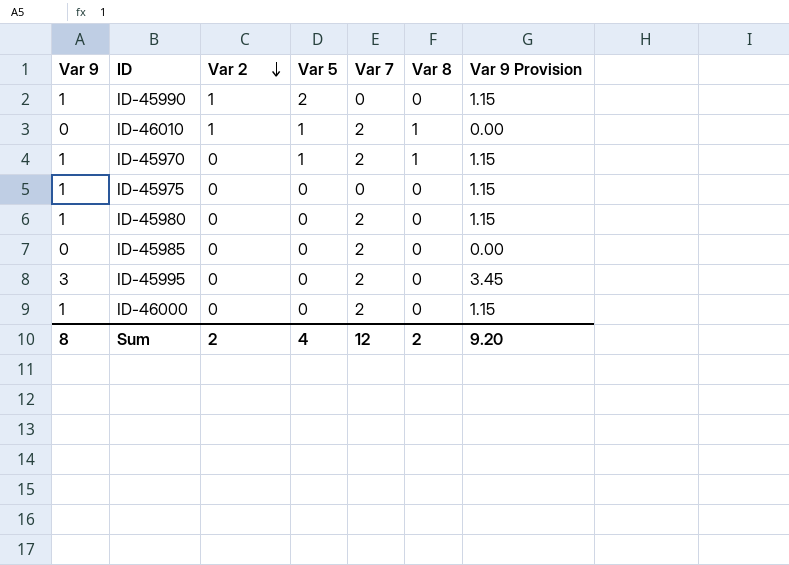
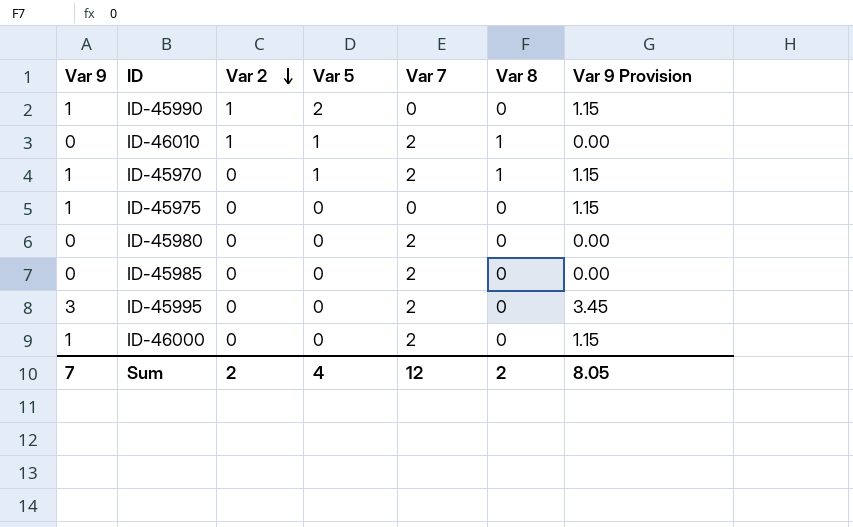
ID-45980 | Var 9: 1 -> 0
ID-45980 | Var 9 Provision: 1.15 -> 0.00
Sum | Var 9: 8 -> 7
Sum | Var 9 Provision: 9.20 -> 8.05

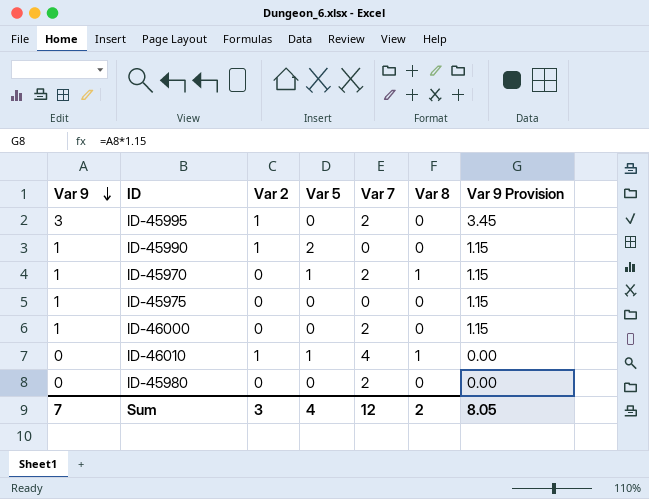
row order: Var 2 descending -> Var 9 descending
row ID-45985: 0 | 0 | 0 | 2 | 0 | 0.00 -> none
ID-45995 | Var 2: 0 -> 1
ID-46010 | Var 7: 2 -> 4
Sum | Var 2: 2 -> 3

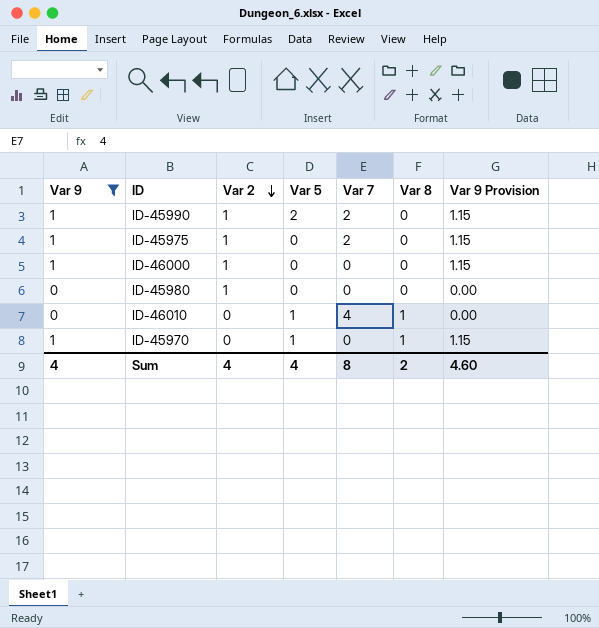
filter: none -> Var 9 != 3
row order: Var 9 descending -> Var 2 descending
ID-45990 | Var 7: 0 -> 2
ID-45975 | Var 2: 0 -> 1
ID-45975 | Var 7: 0 -> 2
ID-46000 | Var 2: 0 -> 1
ID-46000 | Var 7: 2 -> 0
ID-45980 | Var 2: 0 -> 1
ID-45980 | Var 7: 2 -> 0
ID-46010 | Var 2: 1 -> 0
ID-45970 | Var 7: 2 -> 0
Sum | Var 9: 7 -> 4
Sum | Var 2: 3 -> 4
Sum | Var 7: 12 -> 8
Sum | Var 9 Provision: 8.05 -> 4.60

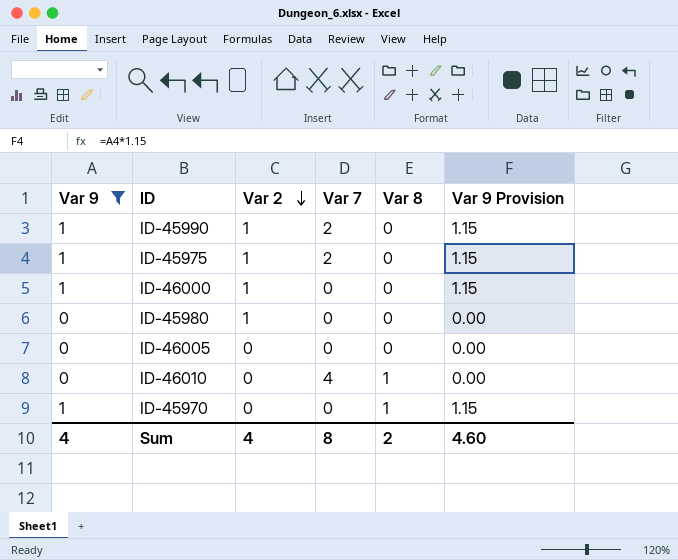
column Var 5 | position: 4 -> none
row ID-46005: none -> 0 | 0 | 0 | 0 | 0.00

